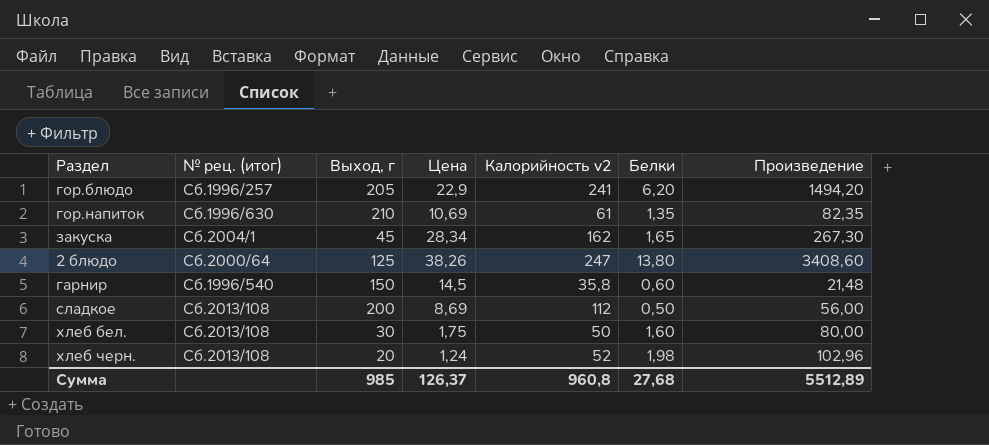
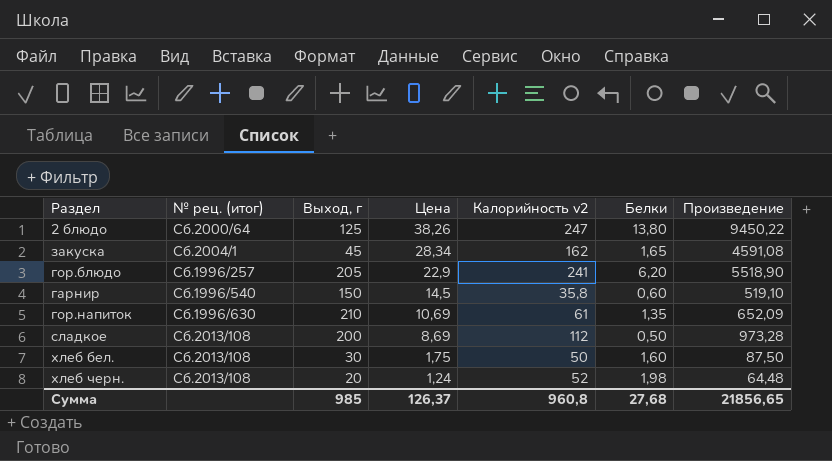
row order: none -> Цена descending
column Произведение | formula: [Калорийность v2] * [Белки] -> [Цена] * [Калорийность v2]
Сумма | Произведение: 5512,89 -> 21856,65

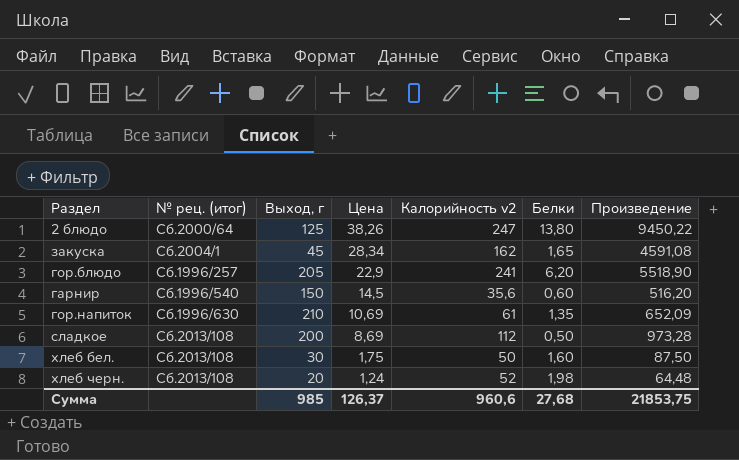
гарнир | Калорийность v2: 35,8 -> 35,6
гарнир | Произведение: 519,10 -> 516,20
Сумма | Калорийность v2: 960,8 -> 960,6
Сумма | Произведение: 21856,65 -> 21853,75

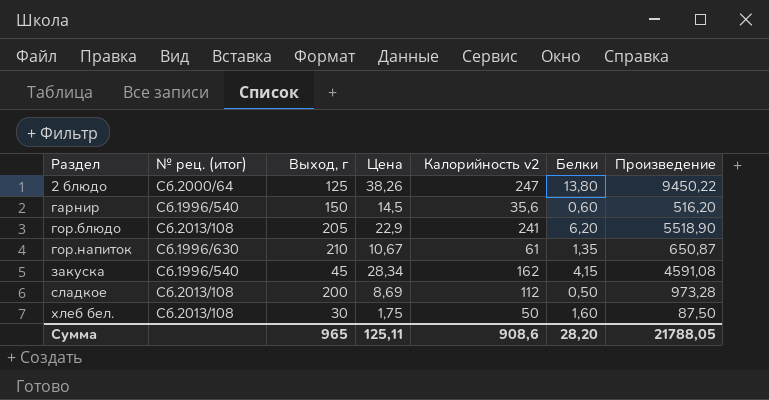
row order: Цена descending -> Раздел ascending
row хлеб черн.: Сб.2013/108 | 20 | 1,24 | 52 | 1,98 | 64,48 -> none
гор.блюдо | № рец. (итог): Сб.1996/257 -> Сб.2013/108
гор.напиток | Цена: 10,69 -> 10,67
гор.напиток | Произведение: 652,09 -> 650,87
закуска | № рец. (итог): Сб.2004/1 -> Сб.1996/540
закуска | Белки: 1,65 -> 4,15
Сумма | Выход, г: 985 -> 965
Сумма | Цена: 126,37 -> 125,11
Сумма | Калорийность v2: 960,6 -> 908,6
Сумма | Белки: 27,68 -> 28,20
Сумма | Произведение: 21853,75 -> 21788,05

